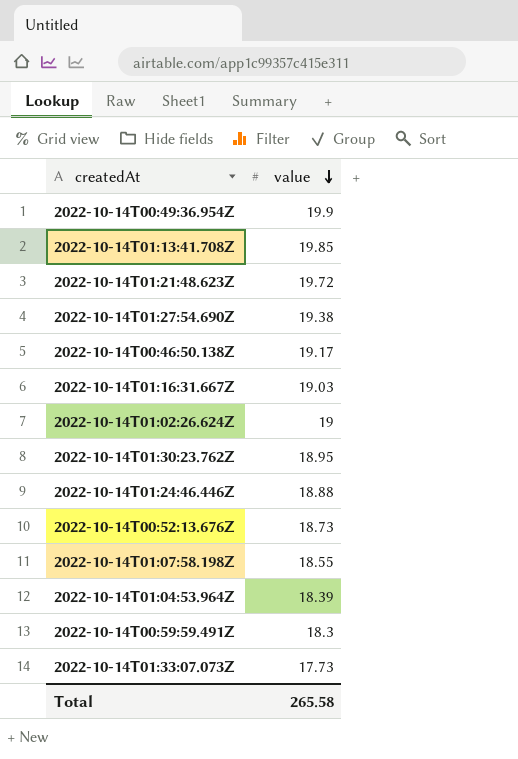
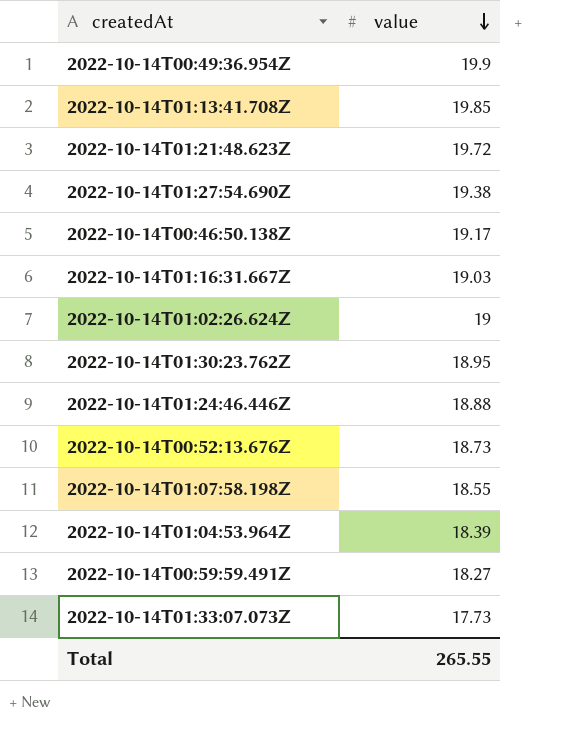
2022-10-14T00:59:59.491Z | value: 18.3 -> 18.27
Total | value: 265.58 -> 265.55

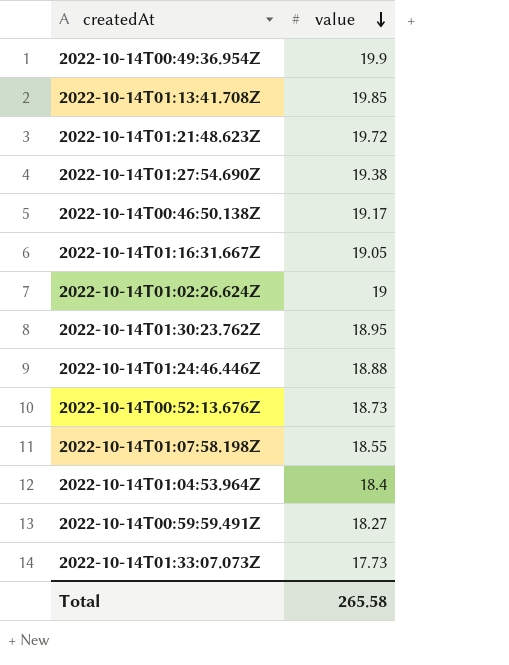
2022-10-14T01:16:31.667Z | value: 19.03 -> 19.05
2022-10-14T01:04:53.964Z | value: 18.39 -> 18.4
Total | value: 265.55 -> 265.58

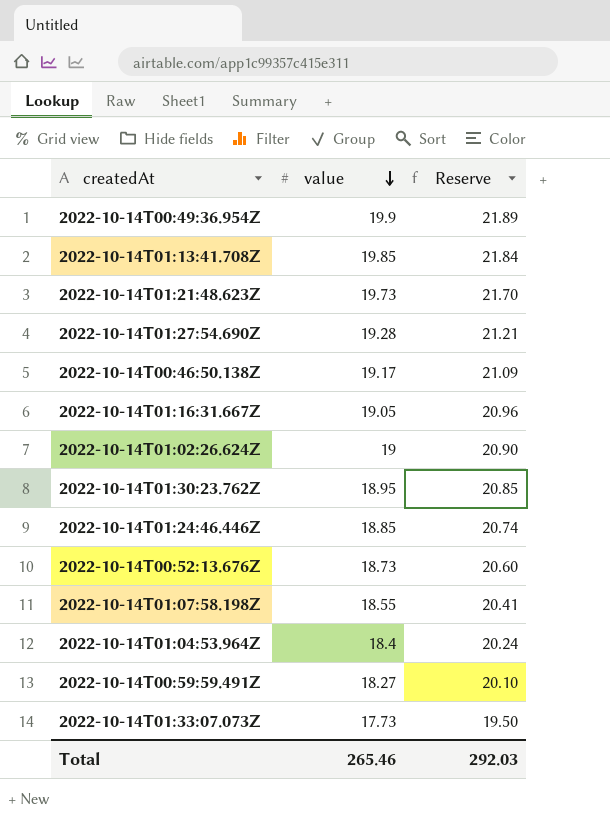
column Reserve | formula: none -> [value] * 1.1
2022-10-14T01:21:48.623Z | value: 19.72 -> 19.73
2022-10-14T01:27:54.690Z | value: 19.38 -> 19.28
2022-10-14T01:24:46.446Z | value: 18.88 -> 18.85
Total | value: 265.58 -> 265.46

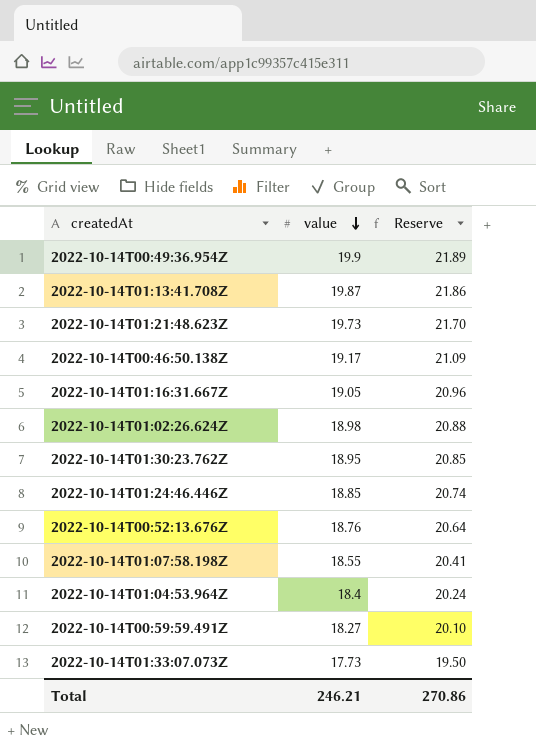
row 2022-10-14T01:27:54.690Z: 19.28 | 21.21 -> none
2022-10-14T01:13:41.708Z | value: 19.85 -> 19.87
2022-10-14T01:13:41.708Z | Reserve: 21.84 -> 21.86
2022-10-14T01:02:26.624Z | value: 19 -> 18.98
2022-10-14T01:02:26.624Z | Reserve: 20.90 -> 20.88
2022-10-14T00:52:13.676Z | value: 18.73 -> 18.76
2022-10-14T00:52:13.676Z | Reserve: 20.60 -> 20.64
Total | value: 265.46 -> 246.21
Total | Reserve: 292.03 -> 270.86

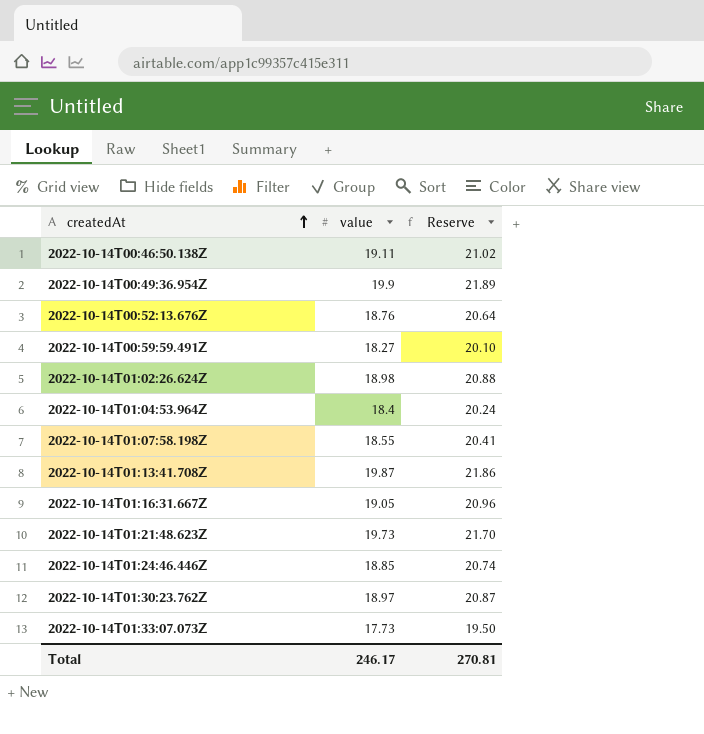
row order: value descending -> createdAt ascending
2022-10-14T00:46:50.138Z | value: 19.17 -> 19.11
2022-10-14T00:46:50.138Z | Reserve: 21.09 -> 21.02
2022-10-14T01:30:23.762Z | value: 18.95 -> 18.97
2022-10-14T01:30:23.762Z | Reserve: 20.85 -> 20.87
Total | value: 246.21 -> 246.17
Total | Reserve: 270.86 -> 270.81

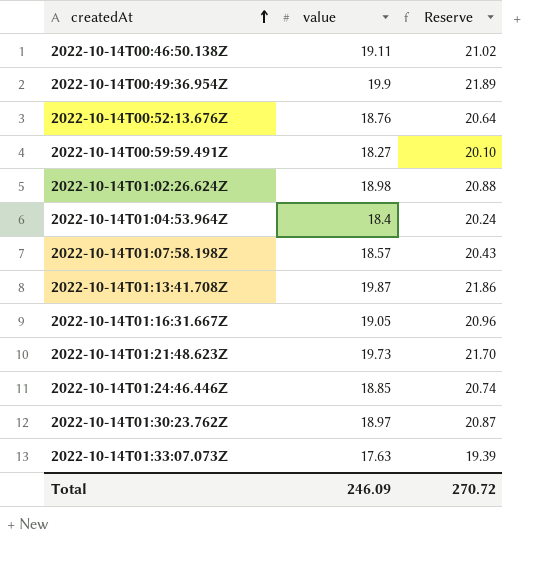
2022-10-14T01:07:58.198Z | value: 18.55 -> 18.57
2022-10-14T01:07:58.198Z | Reserve: 20.41 -> 20.43
2022-10-14T01:33:07.073Z | value: 17.73 -> 17.63
2022-10-14T01:33:07.073Z | Reserve: 19.50 -> 19.39
Total | value: 246.17 -> 246.09
Total | Reserve: 270.81 -> 270.72

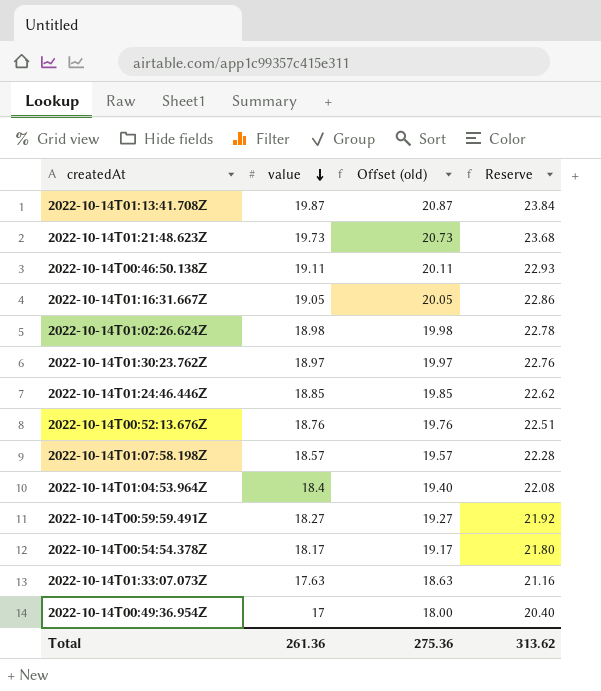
row order: createdAt ascending -> value descending
column Offset (old) | formula: none -> [value] + 1
column Reserve | formula: [value] * 1.1 -> [value] * 1.2
row 2022-10-14T00:54:54.378Z: none -> 18.17 | 19.17 | 21.80
2022-10-14T00:49:36.954Z | value: 19.9 -> 17
Total | value: 246.09 -> 261.36
Total | Reserve: 270.72 -> 313.62

